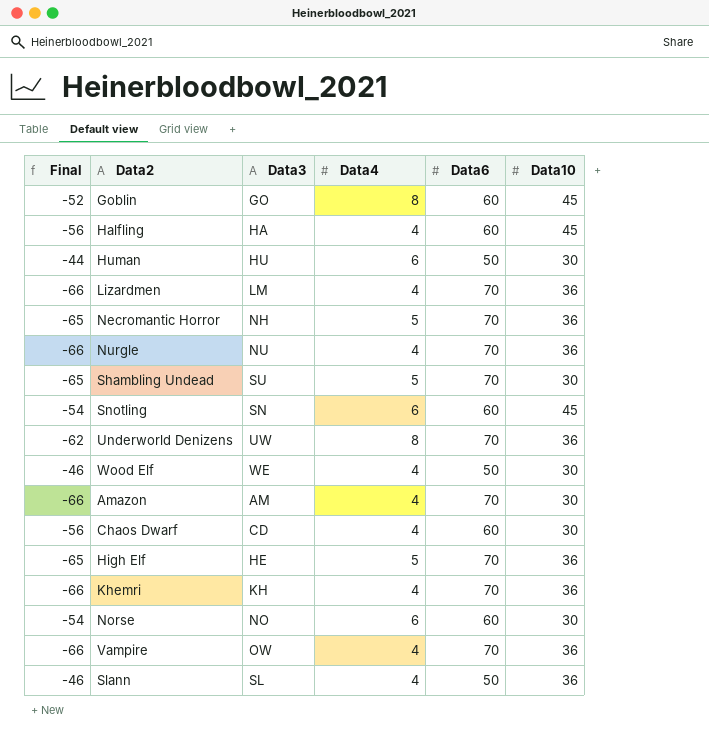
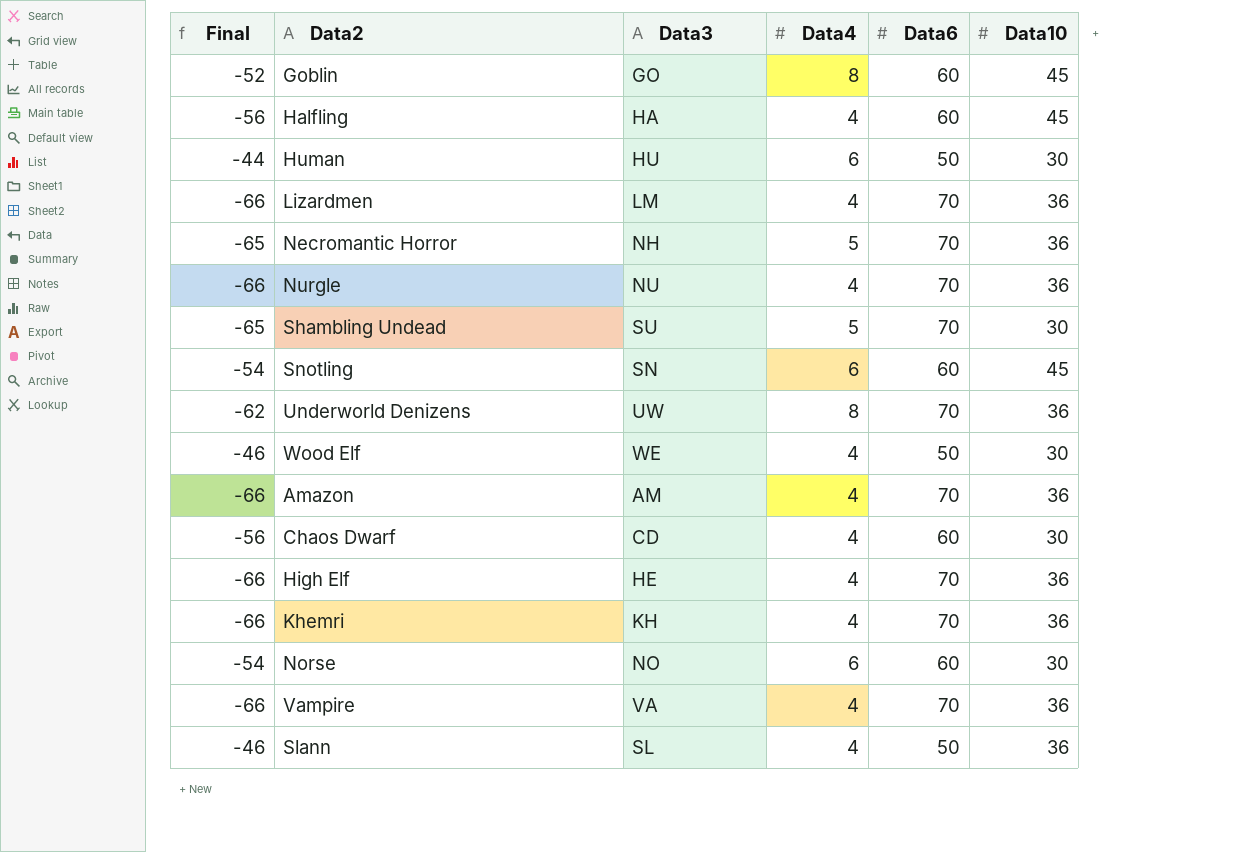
Amazon | Data10: 30 -> 36
High Elf | Final: -65 -> -66
High Elf | Data4: 5 -> 4
Vampire | Data3: OW -> VA

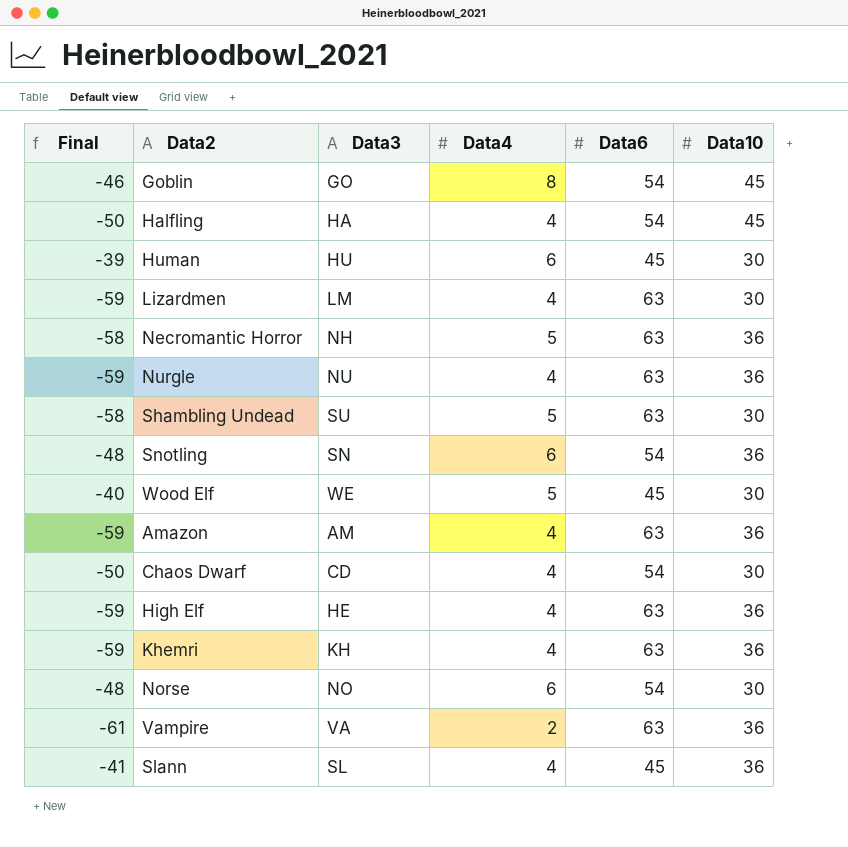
row Underworld Denizens: -62 | UW | 8 | 70 | 36 -> none
Goblin | Final: -52 -> -46
Goblin | Data6: 60 -> 54
Halfling | Final: -56 -> -50
Halfling | Data6: 60 -> 54
Human | Final: -44 -> -39
Human | Data6: 50 -> 45
Lizardmen | Final: -66 -> -59
Lizardmen | Data6: 70 -> 63
Lizardmen | Data10: 36 -> 30
Necromantic Horror | Final: -65 -> -58
Necromantic Horror | Data6: 70 -> 63
Nurgle | Final: -66 -> -59
Nurgle | Data6: 70 -> 63
Shambling Undead | Final: -65 -> -58
Shambling Undead | Data6: 70 -> 63
Snotling | Final: -54 -> -48
Snotling | Data6: 60 -> 54
Snotling | Data10: 45 -> 36
Wood Elf | Final: -46 -> -40
Wood Elf | Data4: 4 -> 5
Wood Elf | Data6: 50 -> 45
Amazon | Final: -66 -> -59
Amazon | Data6: 70 -> 63
Chaos Dwarf | Final: -56 -> -50
Chaos Dwarf | Data6: 60 -> 54
High Elf | Final: -66 -> -59
High Elf | Data6: 70 -> 63
Khemri | Final: -66 -> -59
Khemri | Data6: 70 -> 63
Norse | Final: -54 -> -48
Norse | Data6: 60 -> 54
Vampire | Final: -66 -> -61
Vampire | Data4: 4 -> 2
Vampire | Data6: 70 -> 63
Slann | Final: -46 -> -41
Slann | Data6: 50 -> 45

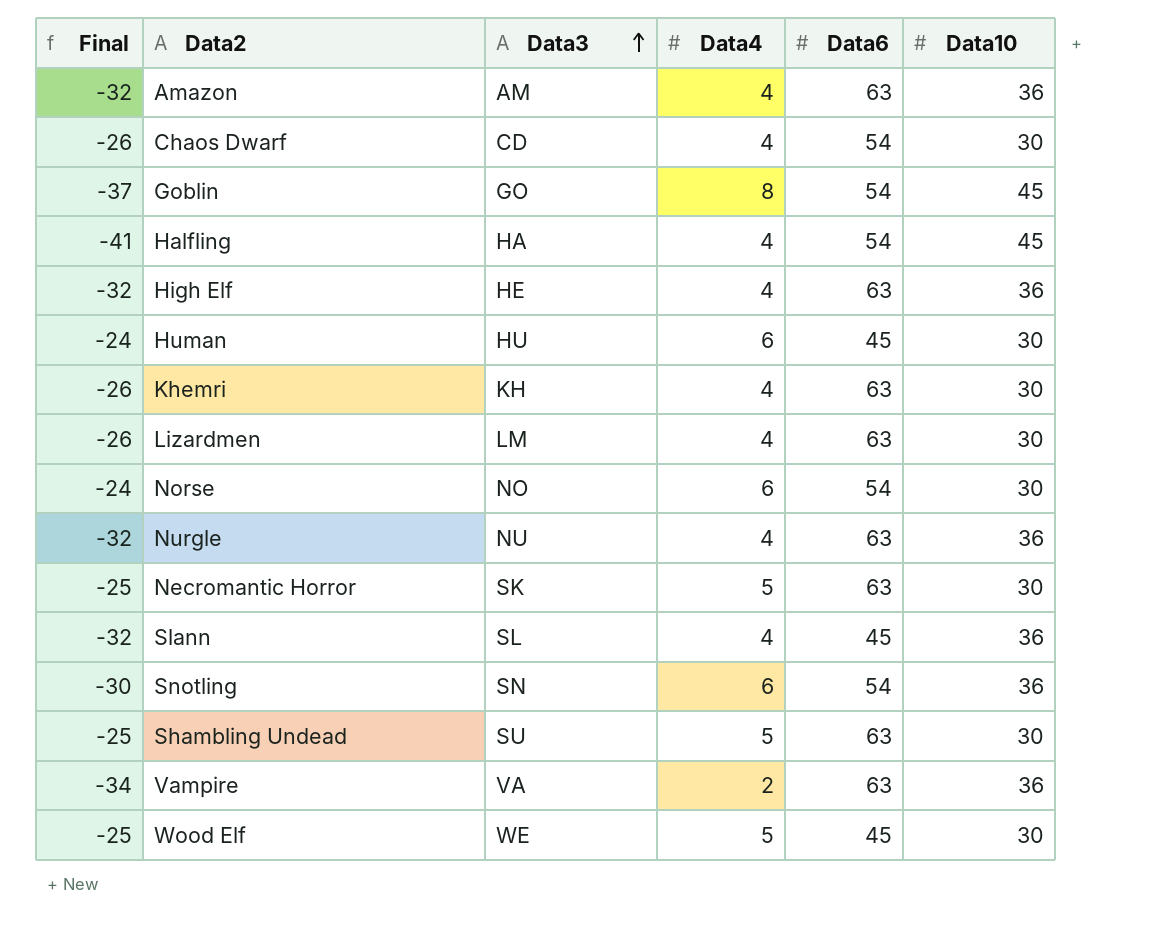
row order: none -> Data3 ascending
column Final | formula: [Data4] - [Data6] -> [Data4] - [Data10]
Khemri | Data10: 36 -> 30
Necromantic Horror | Data3: NH -> SK
Necromantic Horror | Data10: 36 -> 30

